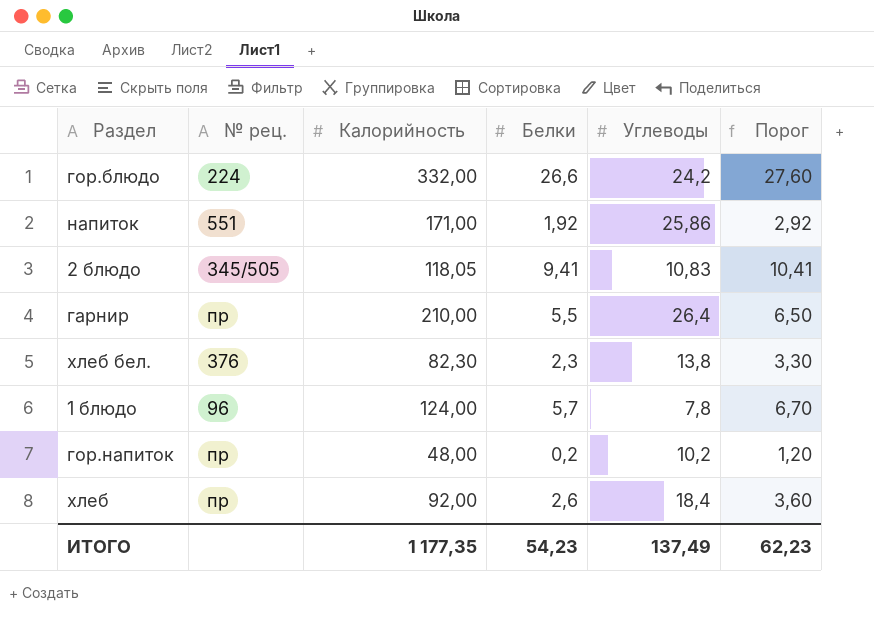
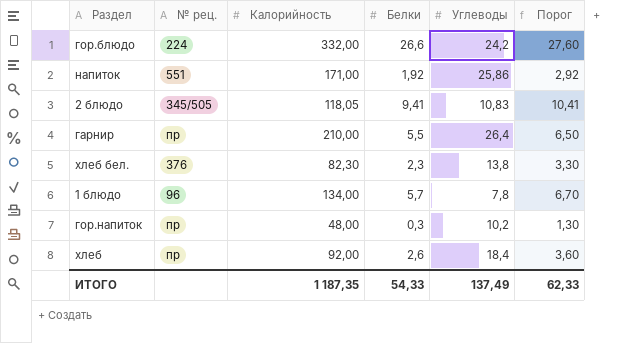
1 блюдо | Калорийность: 124,00 -> 134,00
гор.напиток | Белки: 0,2 -> 0,3
гор.напиток | Порог: 1,20 -> 1,30
ИТОГО | Калорийность: 1 177,35 -> 1 187,35
ИТОГО | Белки: 54,23 -> 54,33
ИТОГО | Порог: 62,23 -> 62,33

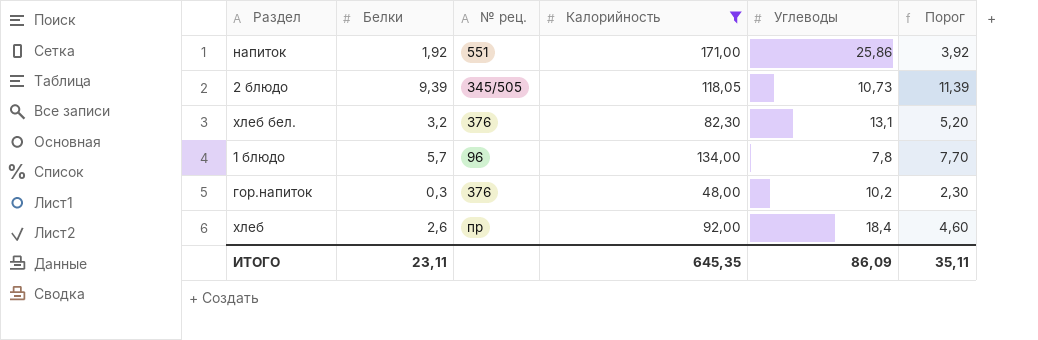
filter: none -> Калорийность <= 171,00
column Белки | position: 4 -> 2
column Порог | formula: [Белки] + 1 -> [Белки] + 2
2 блюдо | Белки: 9,41 -> 9,39
2 блюдо | Углеводы: 10,83 -> 10,73
хлеб бел. | Белки: 2,3 -> 3,2
хлеб бел. | Углеводы: 13,8 -> 13,1
гор.напиток | № рец.: пр -> 376
ИТОГО | Белки: 54,33 -> 23,11
ИТОГО | Калорийность: 1 187,35 -> 645,35
ИТОГО | Углеводы: 137,49 -> 86,09
ИТОГО | Порог: 62,33 -> 35,11

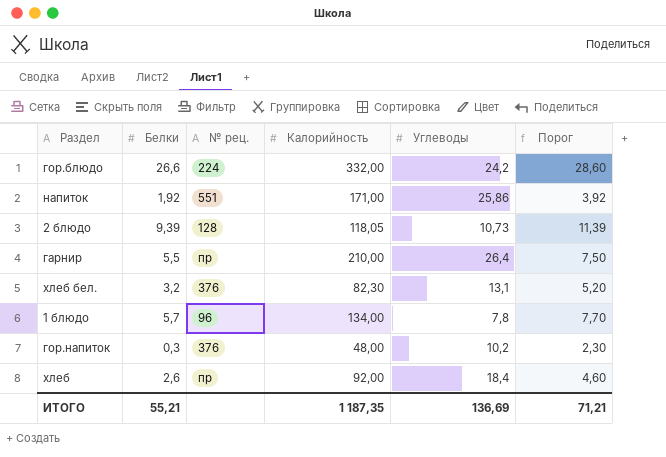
filter: Калорийность <= 171,00 -> none
2 блюдо | № рец.: 345/505 -> 128
ИТОГО | Белки: 23,11 -> 55,21
ИТОГО | Калорийность: 645,35 -> 1 187,35
ИТОГО | Углеводы: 86,09 -> 136,69
ИТОГО | Порог: 35,11 -> 71,21

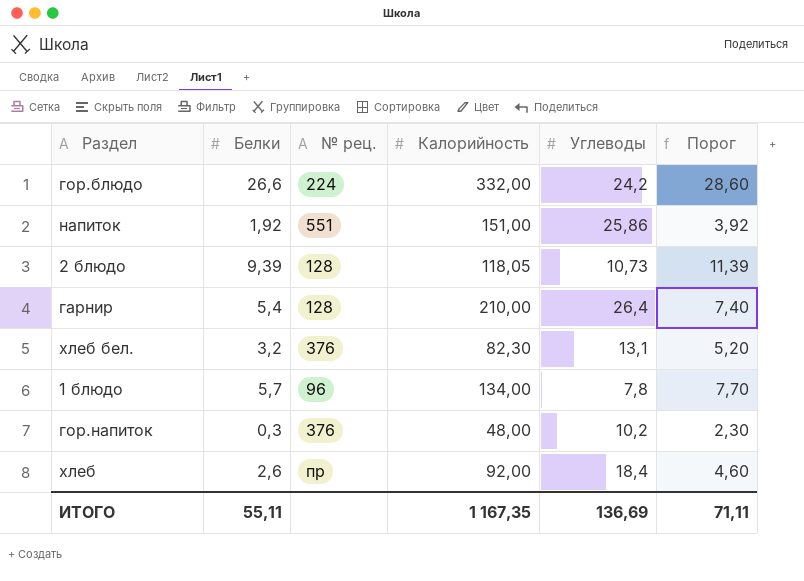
напиток | Калорийность: 171,00 -> 151,00
гарнир | Белки: 5,5 -> 5,4
гарнир | № рец.: пр -> 128
гарнир | Порог: 7,50 -> 7,40
ИТОГО | Белки: 55,21 -> 55,11
ИТОГО | Калорийность: 1 187,35 -> 1 167,35
ИТОГО | Порог: 71,21 -> 71,11

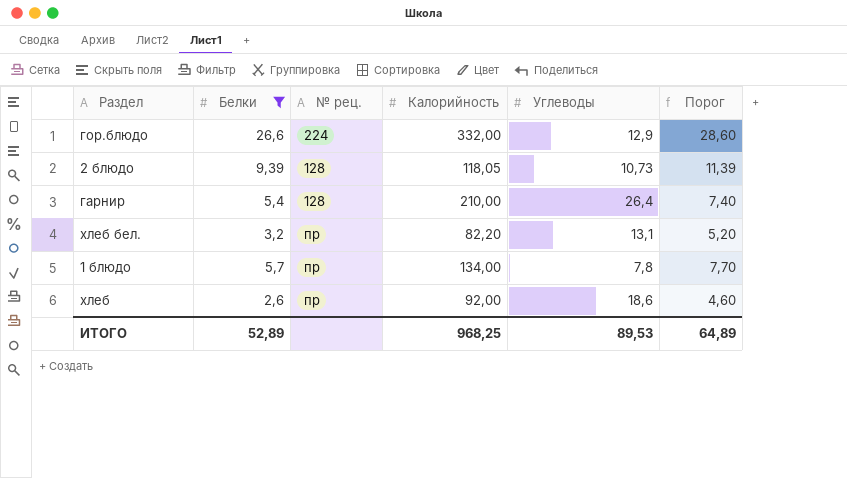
filter: none -> Белки >= 2,6
гор.блюдо | Углеводы: 24,2 -> 12,9
хлеб бел. | № рец.: 376 -> пр
хлеб бел. | Калорийность: 82,30 -> 82,20
1 блюдо | № рец.: 96 -> пр
хлеб | Углеводы: 18,4 -> 18,6
ИТОГО | Белки: 55,11 -> 52,89
ИТОГО | Калорийность: 1 167,35 -> 968,25
ИТОГО | Углеводы: 136,69 -> 89,53
ИТОГО | Порог: 71,11 -> 64,89

